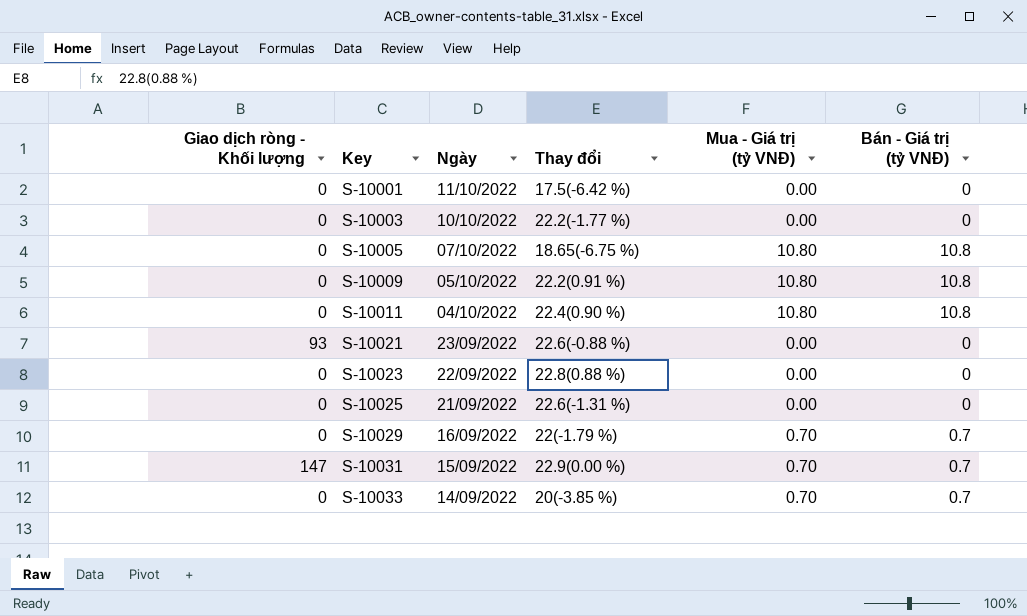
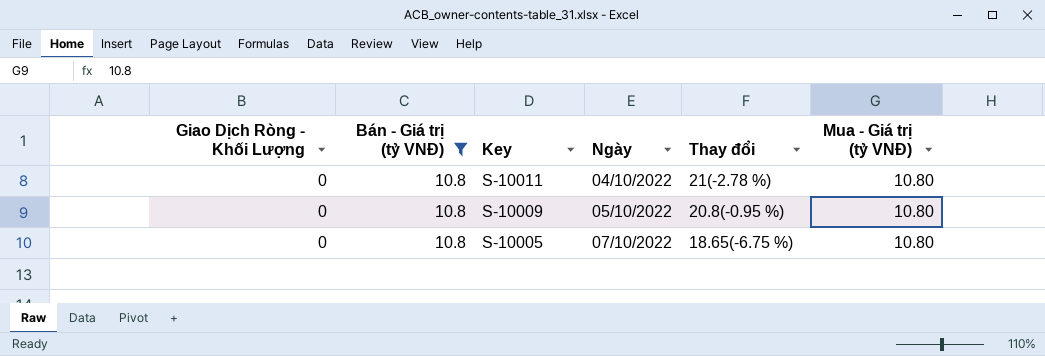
filter: none -> Bán - Giá trị (tỷ VNĐ) = 10.8
row order: Key ascending -> Key descending
column name: Giao dịch ròng - Khối lượng -> Giao Dịch Ròng - Khối Lượng
column Bán - Giá trị (tỷ VNĐ) | position: 6 -> 2
S-10011 | Thay đổi: 22.4(0.90 %) -> 21(-2.78 %)
S-10009 | Thay đổi: 22.2(0.91 %) -> 20.8(-0.95 %)

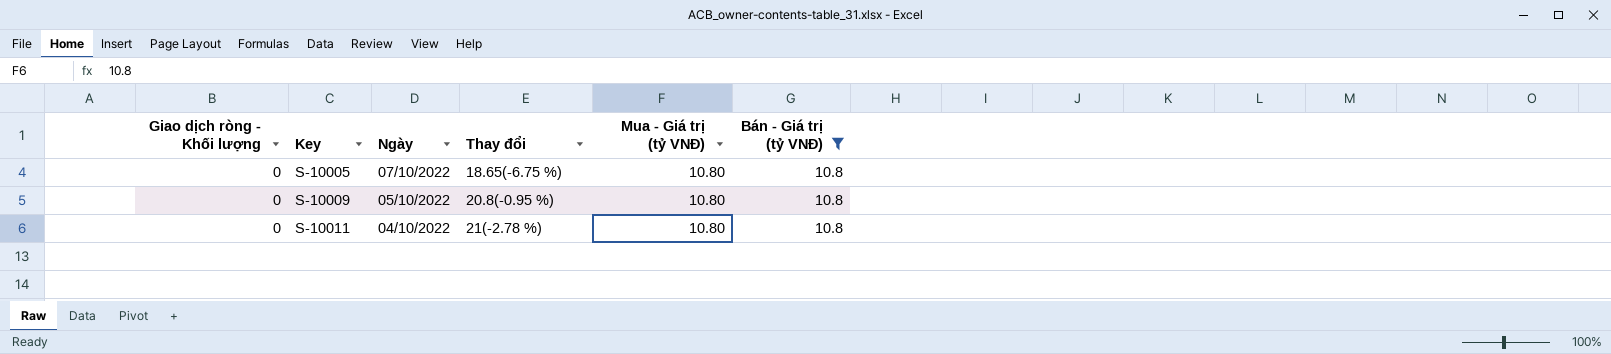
row order: Key descending -> Key ascending
column name: Giao Dịch Ròng - Khối Lượng -> Giao dịch ròng - Khối lượng
column Bán - Giá trị (tỷ VNĐ) | position: 2 -> 6

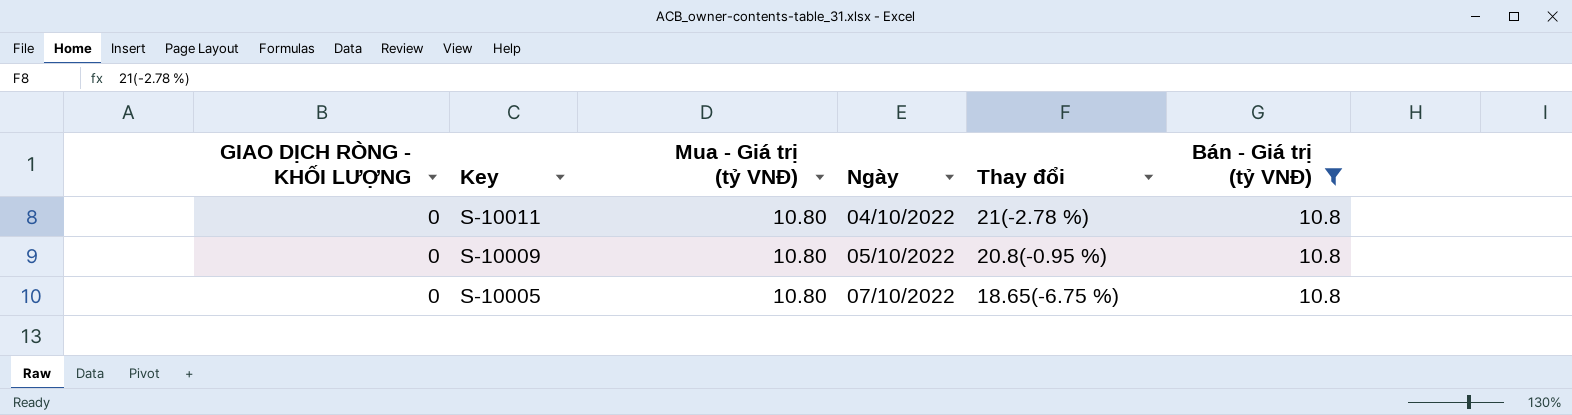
row order: Key ascending -> Key descending
column name: Giao dịch ròng - Khối lượng -> GIAO DỊCH RÒNG - KHỐI LƯỢNG
column Mua - Giá trị (tỷ VNĐ) | position: 5 -> 3

